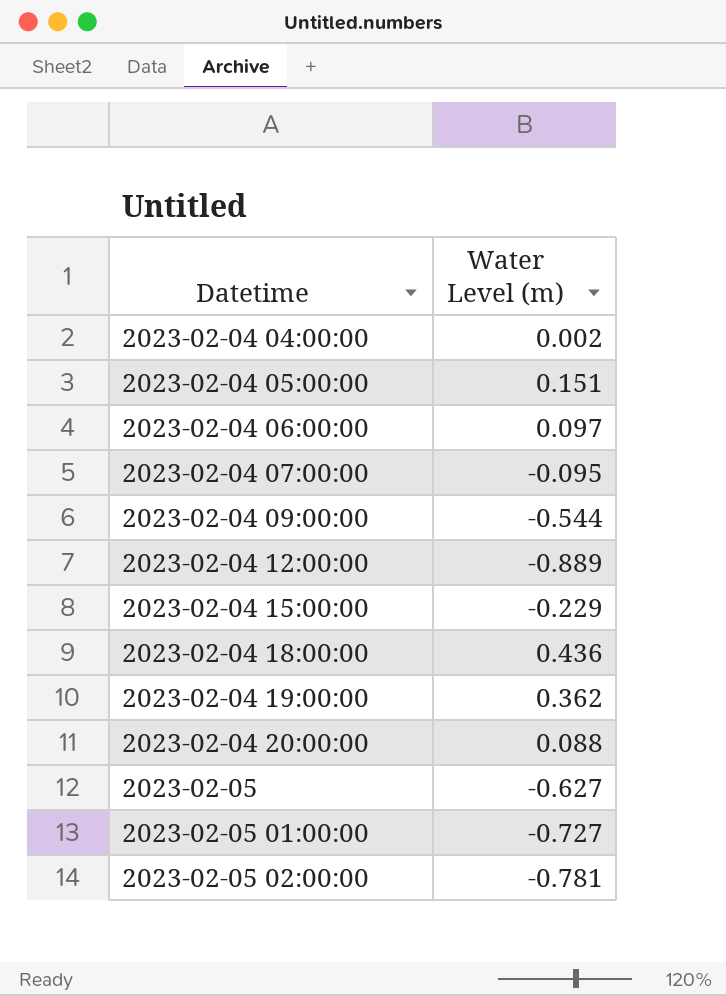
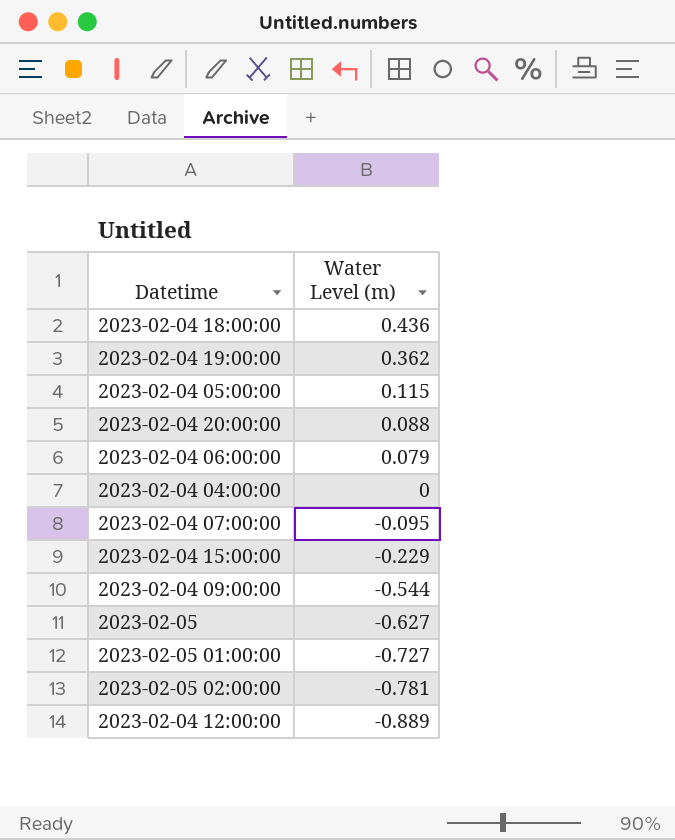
row order: Datetime ascending -> Water Level (m) descending
2023-02-04 05:00:00 | Water Level (m): 0.151 -> 0.115
2023-02-04 06:00:00 | Water Level (m): 0.097 -> 0.079
2023-02-04 04:00:00 | Water Level (m): 0.002 -> 0

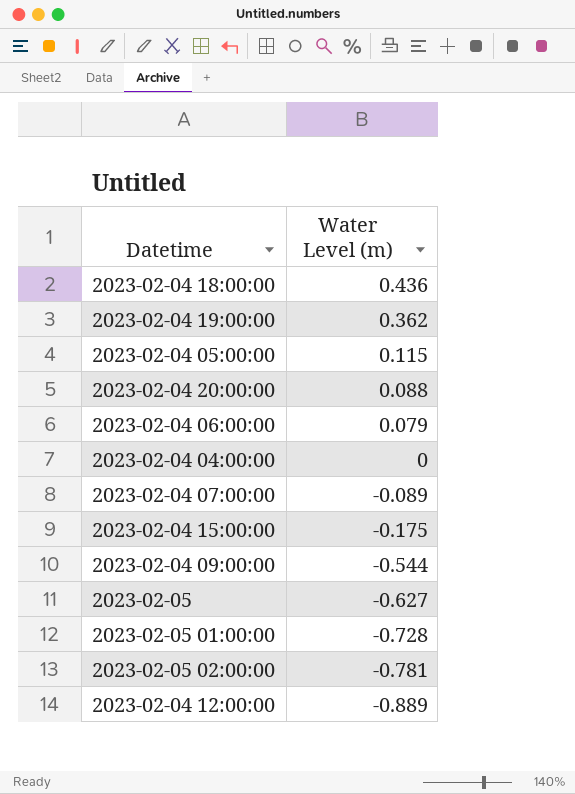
2023-02-04 07:00:00 | Water Level (m): -0.095 -> -0.089
2023-02-04 15:00:00 | Water Level (m): -0.229 -> -0.175
2023-02-05 01:00:00 | Water Level (m): -0.727 -> -0.728

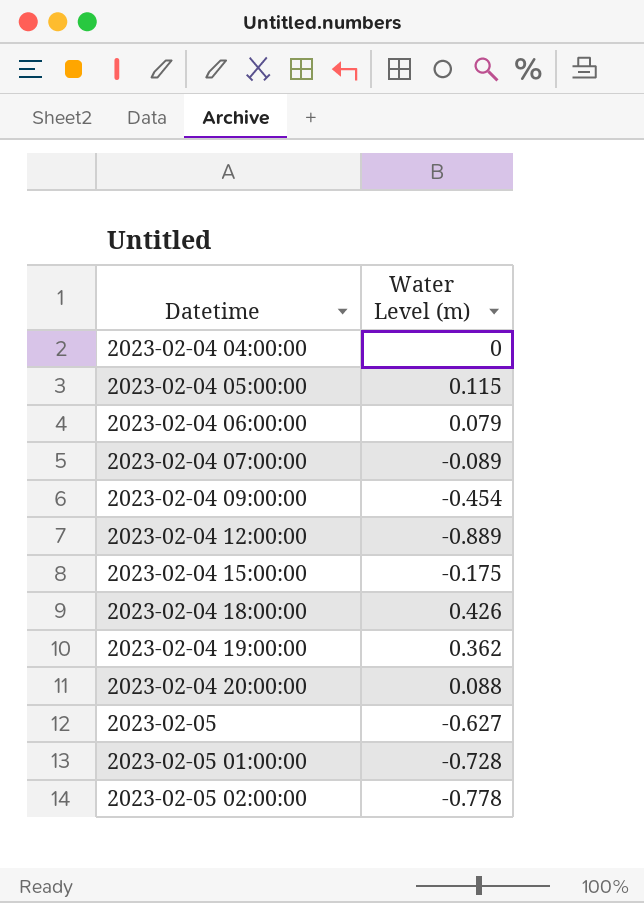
row order: Water Level (m) descending -> Datetime ascending
2023-02-04 09:00:00 | Water Level (m): -0.544 -> -0.454
2023-02-04 18:00:00 | Water Level (m): 0.436 -> 0.426
2023-02-05 02:00:00 | Water Level (m): -0.781 -> -0.778

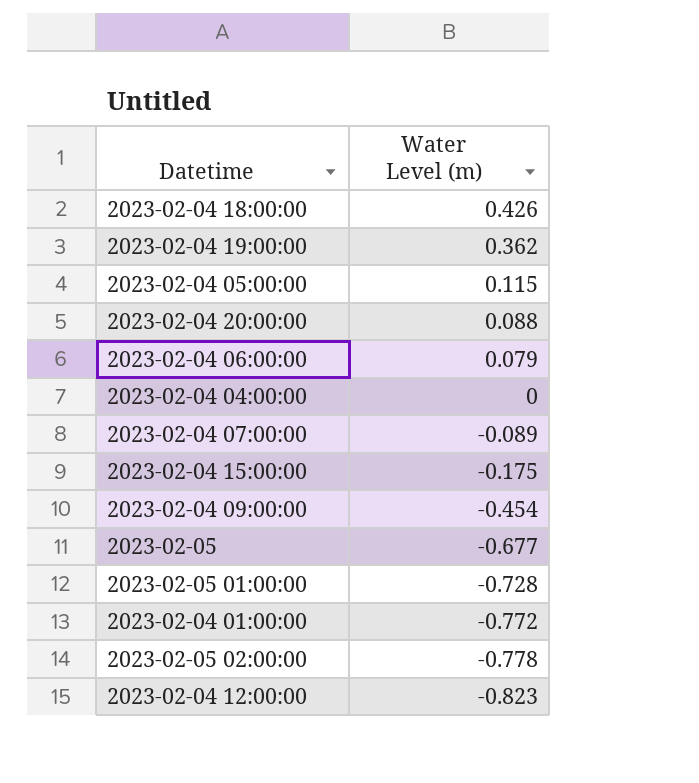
row order: Datetime ascending -> Water Level (m) descending
2023-02-05 | Water Level (m): -0.627 -> -0.677
row 2023-02-04 01:00:00: none -> -0.772
2023-02-04 12:00:00 | Water Level (m): -0.889 -> -0.823

